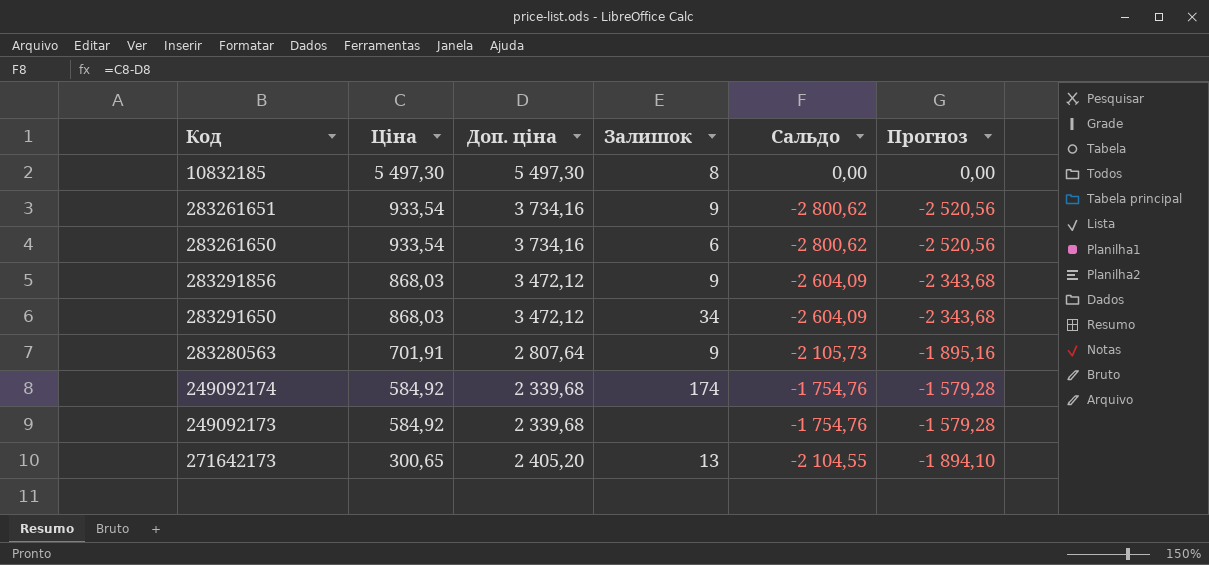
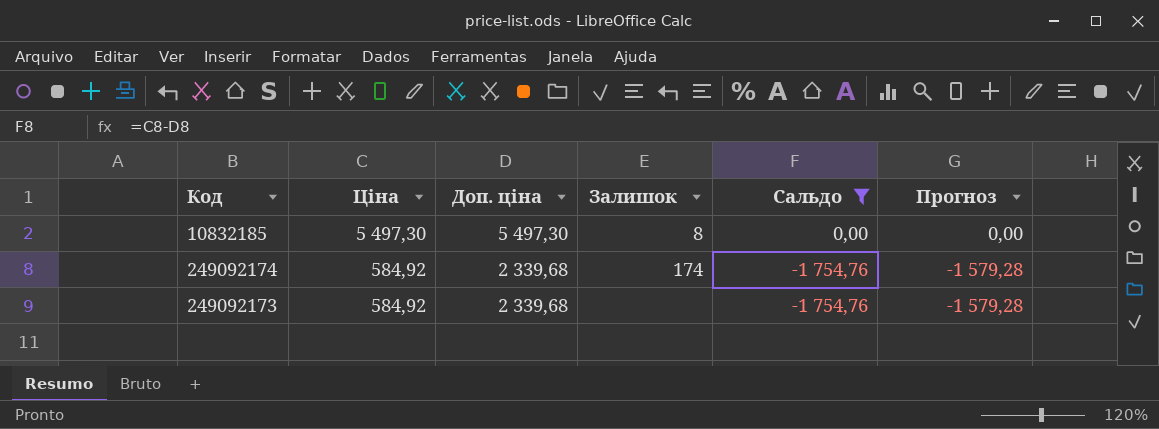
filter: none -> Сальдо >= -1 754,76

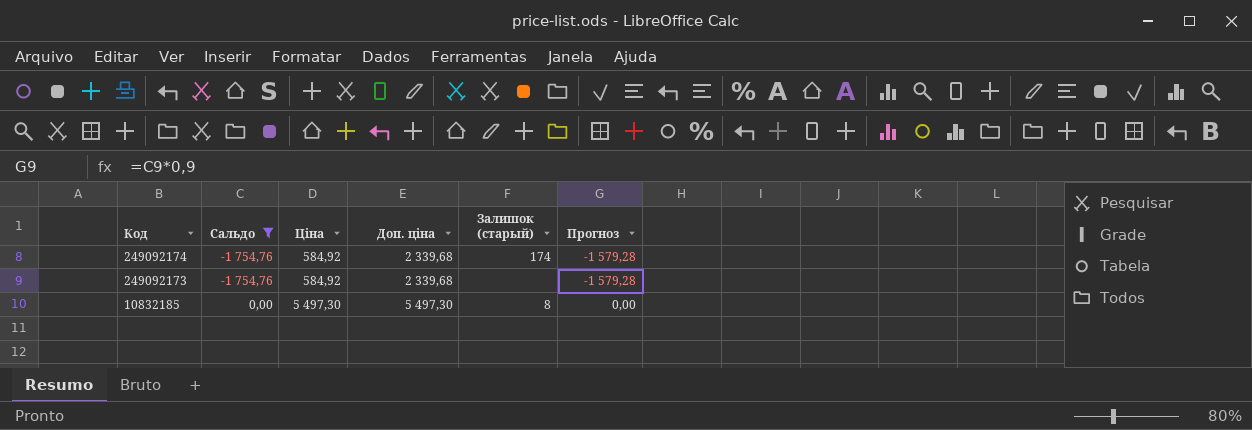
row order: Ціна descending -> Код descending
column Сальдо | position: 5 -> 2
column name: Залишок -> Залишок (старый)

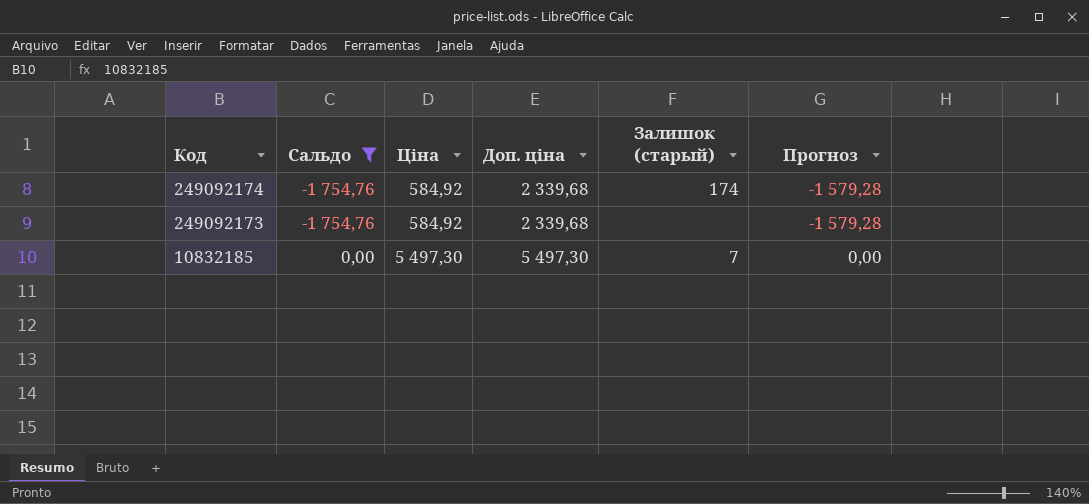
10832185 | Залишок (старый): 8 -> 7

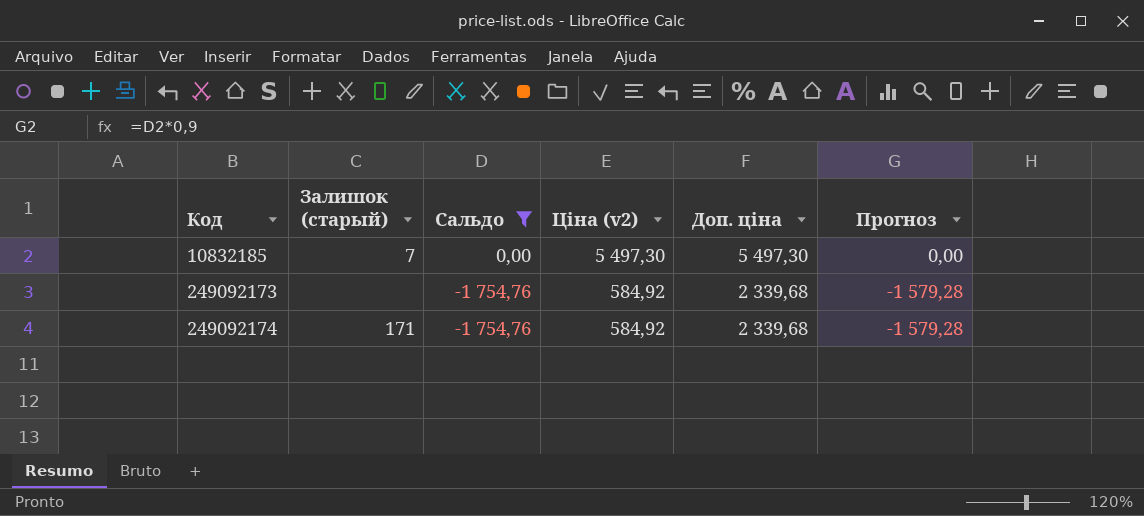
row order: Код descending -> Код ascending
column Залишок (старый) | position: 5 -> 2
column name: Ціна -> Ціна (v2)
249092174 | Залишок (старый): 174 -> 171

